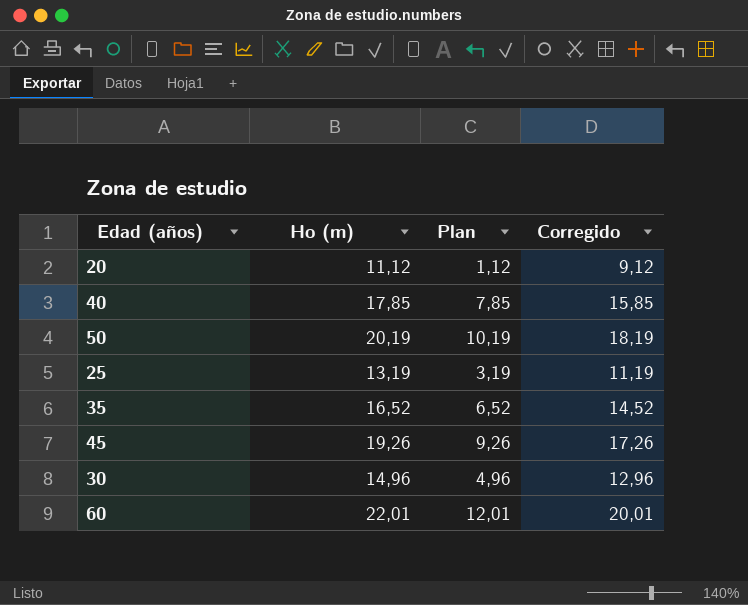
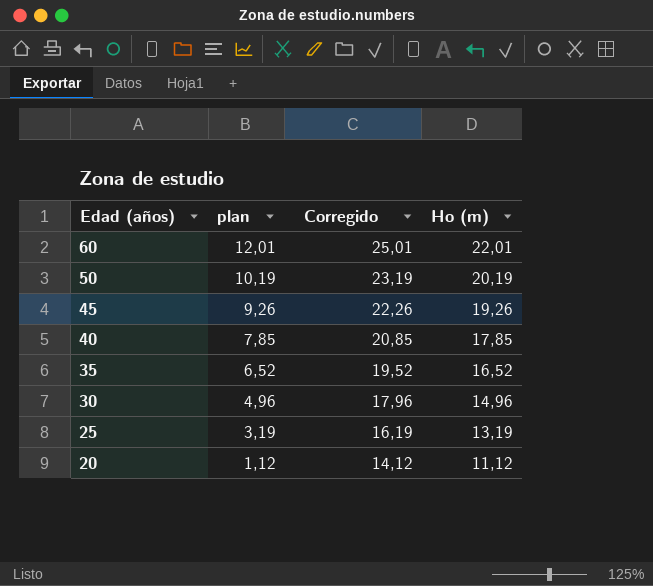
row order: none -> Edad (años) descending
column name: Plan -> plan
column Corregido | formula: [Ho (m)] - 2 -> [Ho (m)] + 3
column Ho (m) | position: 2 -> 4

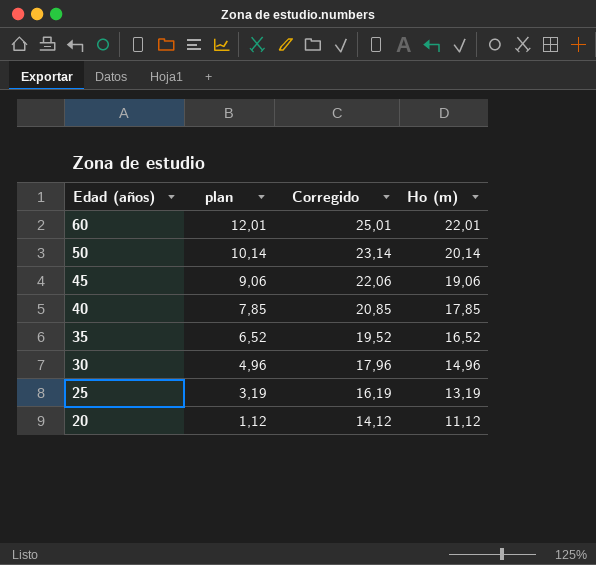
50 | plan: 10,19 -> 10,14
50 | Corregido: 23,19 -> 23,14
50 | Ho (m): 20,19 -> 20,14
45 | plan: 9,26 -> 9,06
45 | Corregido: 22,26 -> 22,06
45 | Ho (m): 19,26 -> 19,06

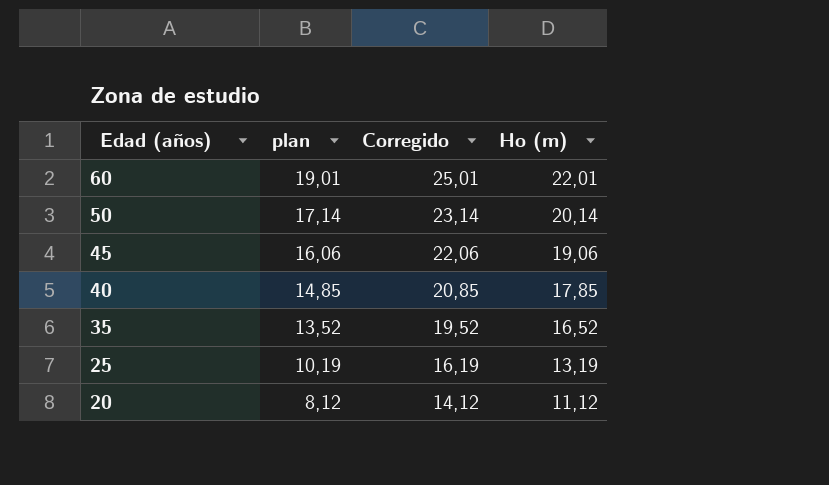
column plan | formula: [Ho (m)] - 10 -> [Ho (m)] - 3
row 30: 4,96 | 17,96 | 14,96 -> none

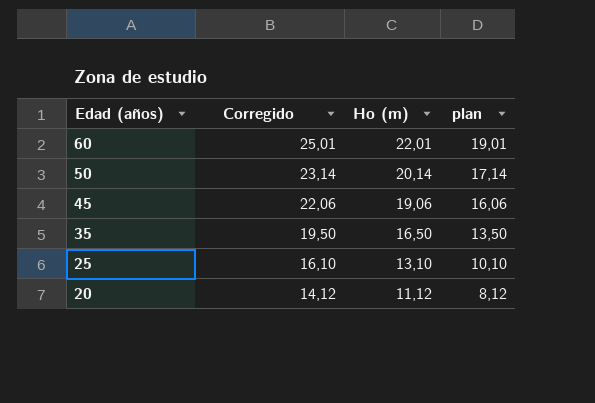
column plan | position: 2 -> 4
row 40: 14,85 | 20,85 | 17,85 -> none
35 | Corregido: 19,52 -> 19,50
35 | Ho (m): 16,52 -> 16,50
35 | plan: 13,52 -> 13,50
25 | Corregido: 16,19 -> 16,10
25 | Ho (m): 13,19 -> 13,10
25 | plan: 10,19 -> 10,10

